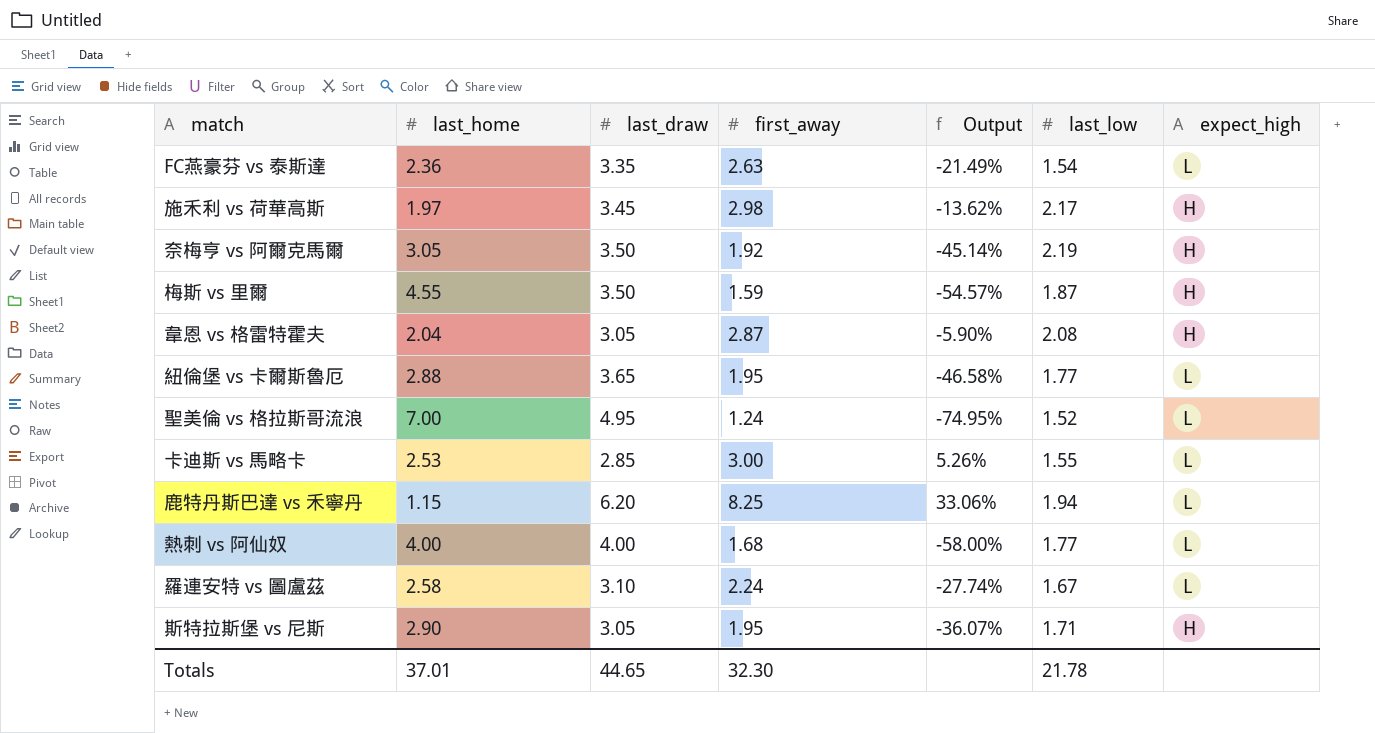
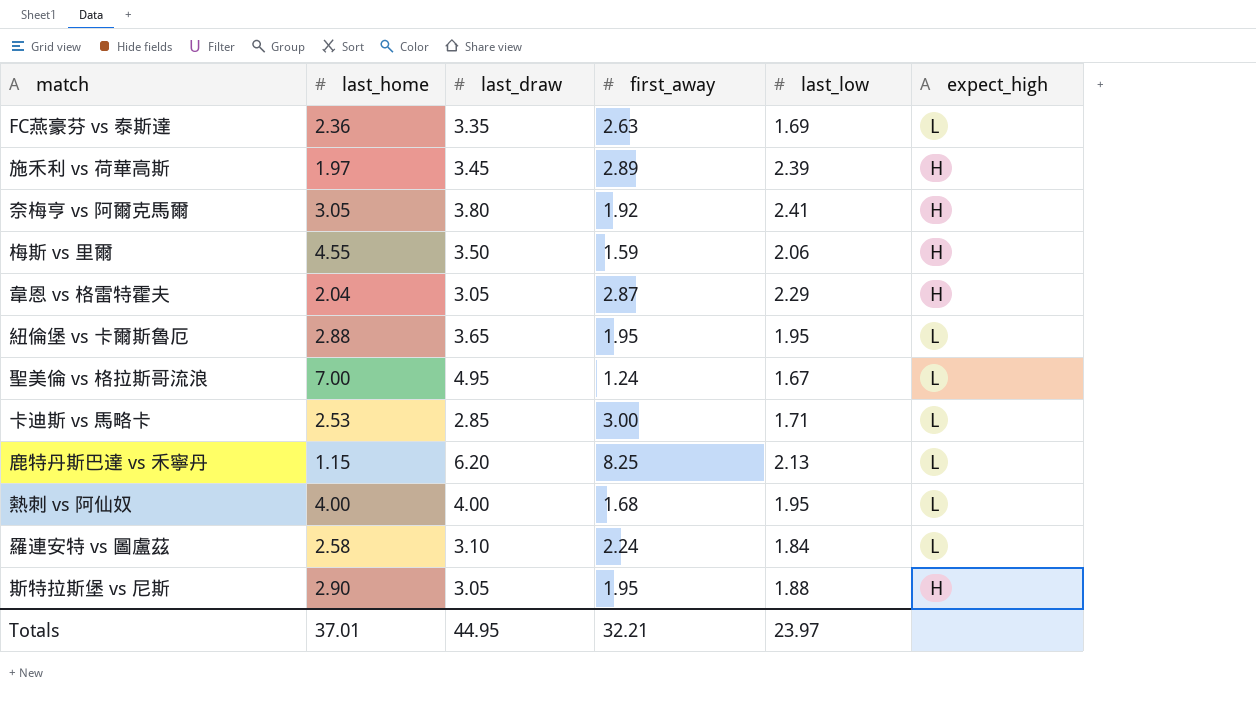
column Output | formula: ([first_away] - [last_draw]) / [last_draw] -> none
FC燕豪芬 vs 泰斯達 | last_low: 1.54 -> 1.69
施禾利 vs 荷華高斯 | first_away: 2.98 -> 2.89
施禾利 vs 荷華高斯 | last_low: 2.17 -> 2.39
奈梅亨 vs 阿爾克馬爾 | last_draw: 3.50 -> 3.80
奈梅亨 vs 阿爾克馬爾 | last_low: 2.19 -> 2.41
梅斯 vs 里爾 | last_low: 1.87 -> 2.06
韋恩 vs 格雷特霍夫 | last_low: 2.08 -> 2.29
紐倫堡 vs 卡爾斯魯厄 | last_low: 1.77 -> 1.95
聖美倫 vs 格拉斯哥流浪 | last_low: 1.52 -> 1.67
卡迪斯 vs 馬略卡 | last_low: 1.55 -> 1.71
鹿特丹斯巴達 vs 禾寧丹 | last_low: 1.94 -> 2.13
熱刺 vs 阿仙奴 | last_low: 1.77 -> 1.95
羅連安特 vs 圖盧茲 | last_low: 1.67 -> 1.84
斯特拉斯堡 vs 尼斯 | last_low: 1.71 -> 1.88
Totals | last_draw: 44.65 -> 44.95
Totals | first_away: 32.30 -> 32.21
Totals | last_low: 21.78 -> 23.97

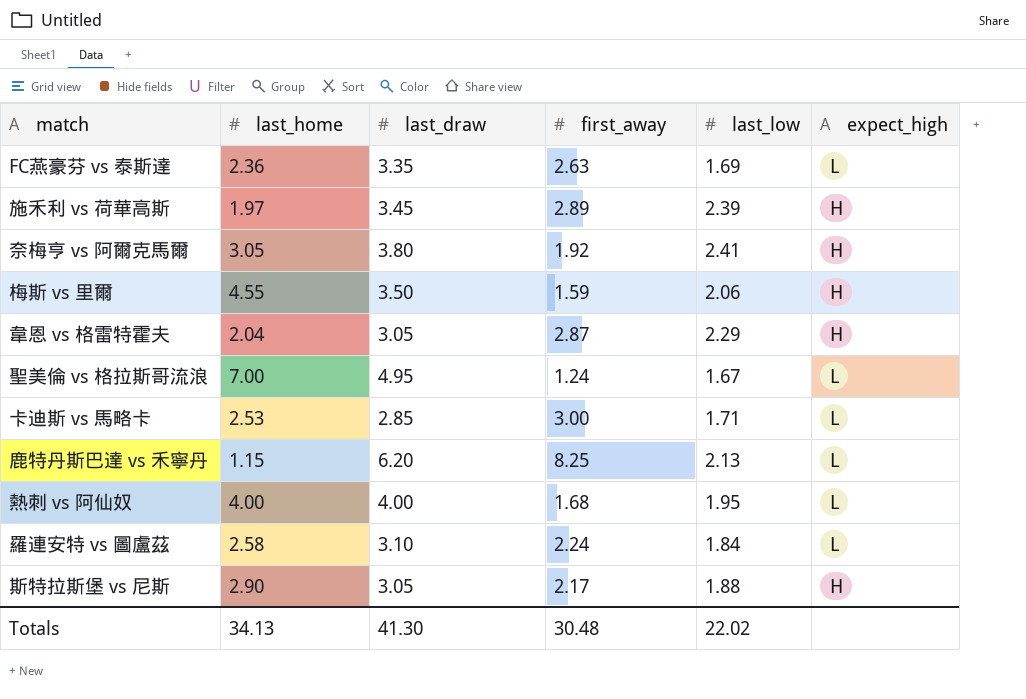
row 紐倫堡 vs 卡爾斯魯厄: 2.88 | 3.65 | 1.95 | 1.95 | L -> none
斯特拉斯堡 vs 尼斯 | first_away: 1.95 -> 2.17
Totals | last_home: 37.01 -> 34.13
Totals | last_draw: 44.95 -> 41.30
Totals | first_away: 32.21 -> 30.48
Totals | last_low: 23.97 -> 22.02

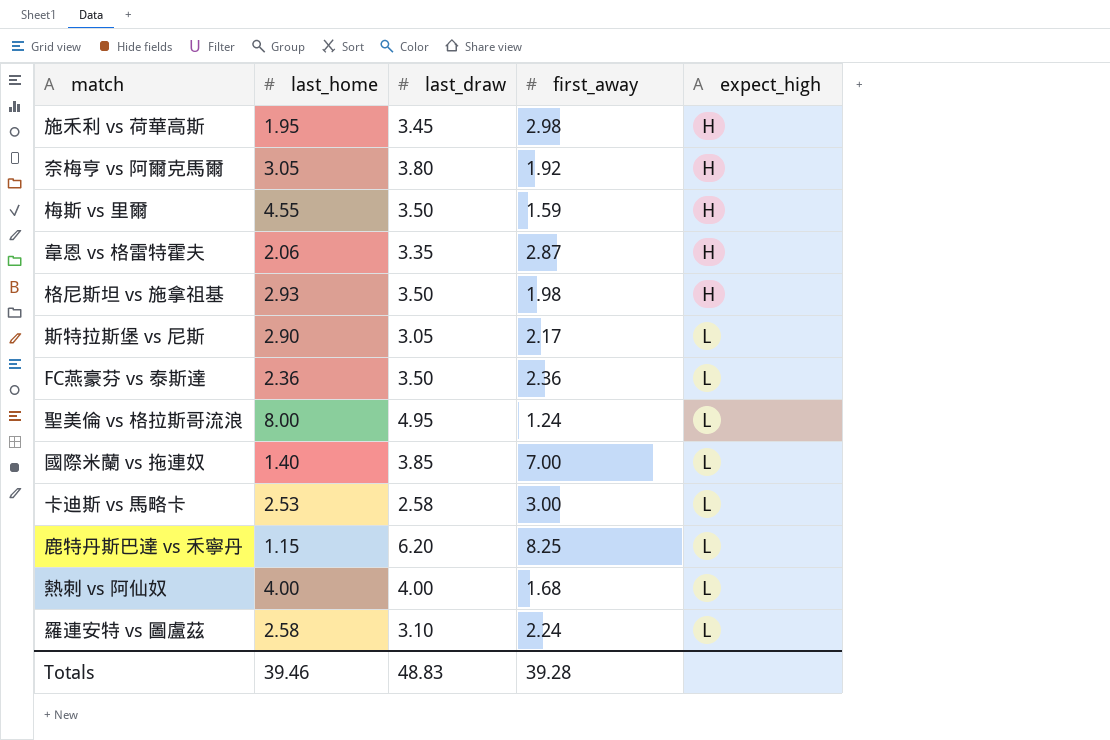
row order: none -> expect_high ascending
column last_low | position: 5 -> none
施禾利 vs 荷華高斯 | last_home: 1.97 -> 1.95
施禾利 vs 荷華高斯 | first_away: 2.89 -> 2.98
韋恩 vs 格雷特霍夫 | last_home: 2.04 -> 2.06
韋恩 vs 格雷特霍夫 | last_draw: 3.05 -> 3.35
row 格尼斯坦 vs 施拿祖基: none -> 2.93 | 3.50 | 1.98 | H
斯特拉斯堡 vs 尼斯 | expect_high: H -> L
FC燕豪芬 vs 泰斯達 | last_draw: 3.35 -> 3.50
FC燕豪芬 vs 泰斯達 | first_away: 2.63 -> 2.36
聖美倫 vs 格拉斯哥流浪 | last_home: 7.00 -> 8.00
row 國際米蘭 vs 拖連奴: none -> 1.40 | 3.85 | 7.00 | L
卡迪斯 vs 馬略卡 | last_draw: 2.85 -> 2.58
Totals | last_home: 34.13 -> 39.46
Totals | last_draw: 41.30 -> 48.83
Totals | first_away: 30.48 -> 39.28

